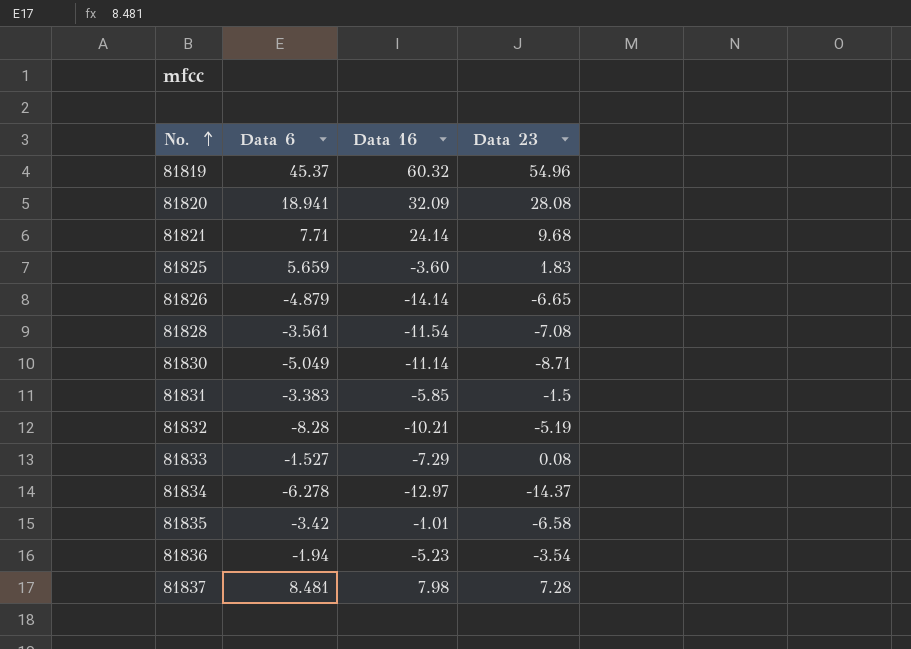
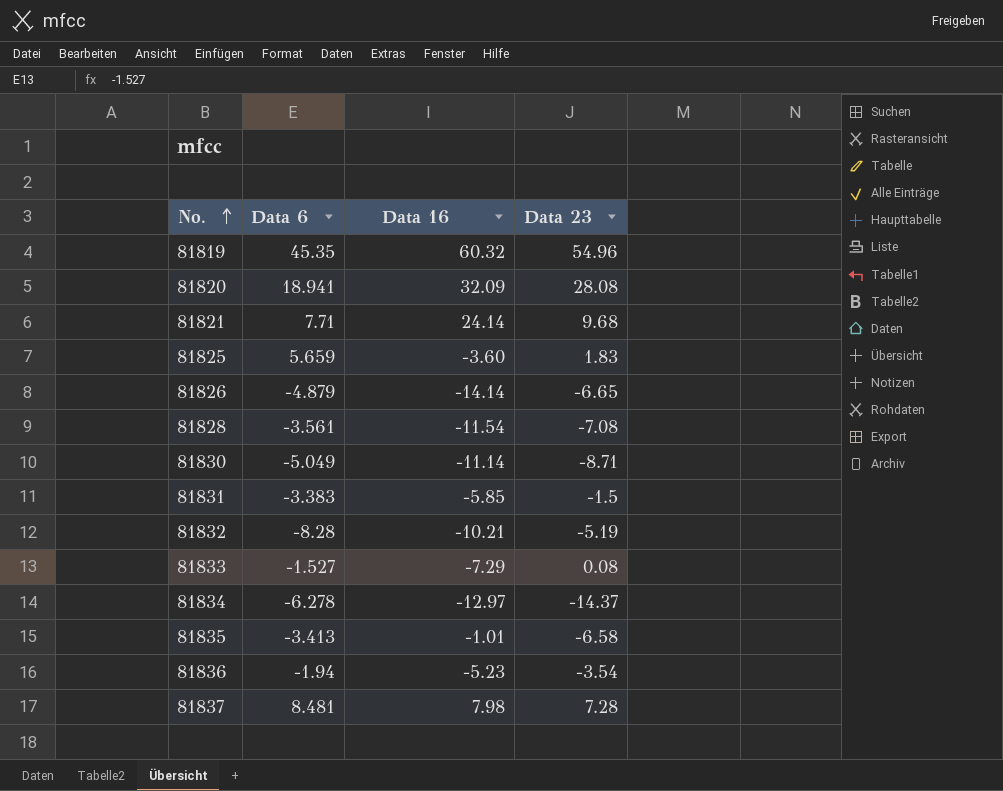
81819 | Data 6: 45.37 -> 45.35
81835 | Data 6: -3.42 -> -3.413

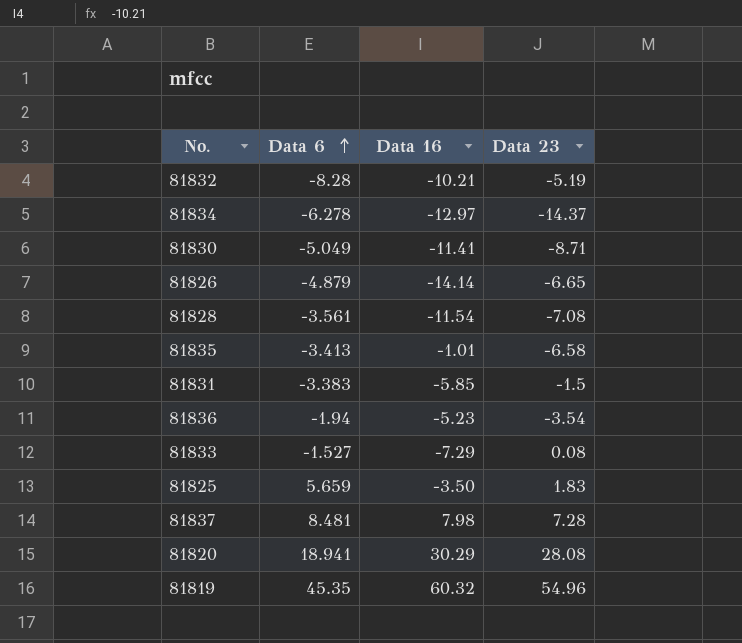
row order: No. ascending -> Data 6 ascending
row 81821: 7.71 | 24.14 | 9.68 -> none
81830 | Data 16: -11.14 -> -11.41
81825 | Data 16: -3.60 -> -3.50
81820 | Data 16: 32.09 -> 30.29

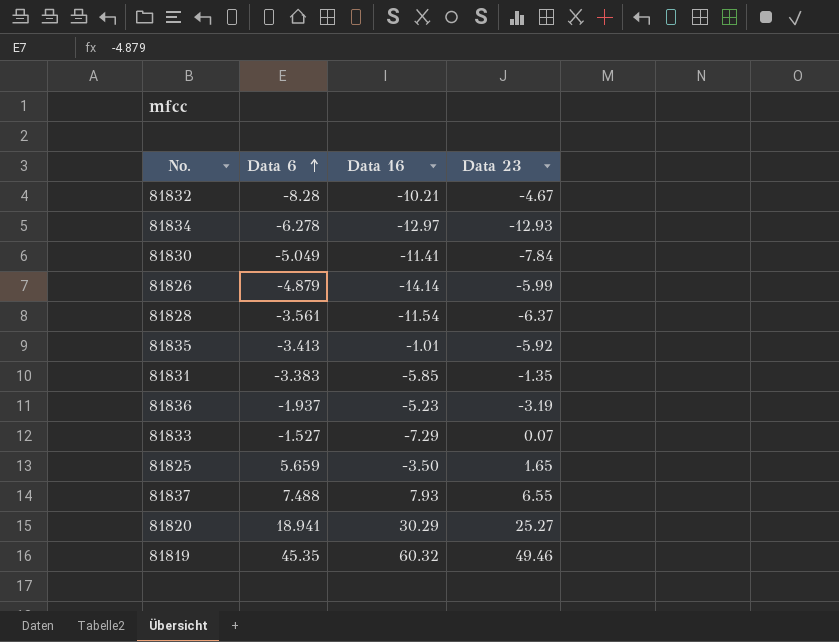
81832 | Data 23: -5.19 -> -4.67
81834 | Data 23: -14.37 -> -12.93
81830 | Data 23: -8.71 -> -7.84
81826 | Data 23: -6.65 -> -5.99
81828 | Data 23: -7.08 -> -6.37
81835 | Data 23: -6.58 -> -5.92
81831 | Data 23: -1.5 -> -1.35
81836 | Data 6: -1.94 -> -1.937
81836 | Data 23: -3.54 -> -3.19
81833 | Data 23: 0.08 -> 0.07
81825 | Data 23: 1.83 -> 1.65
81837 | Data 6: 8.481 -> 7.488
81837 | Data 16: 7.98 -> 7.93
81837 | Data 23: 7.28 -> 6.55
81820 | Data 23: 28.08 -> 25.27
81819 | Data 23: 54.96 -> 49.46

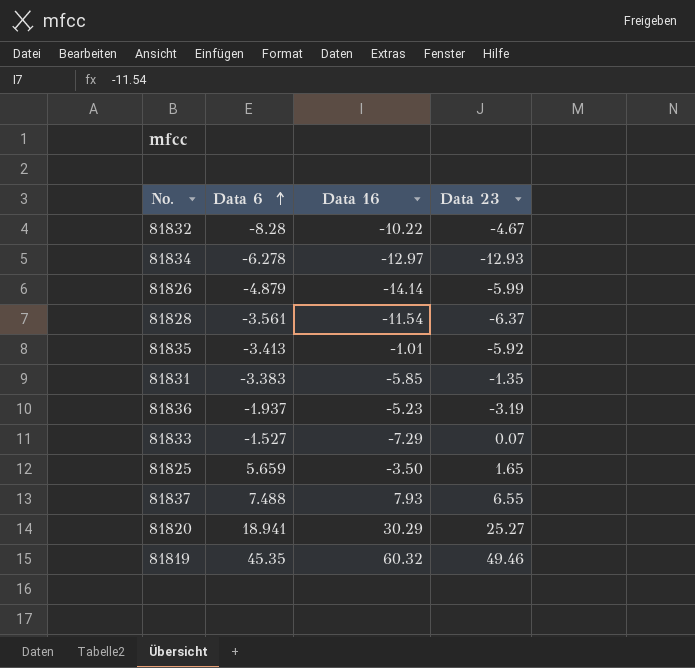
row 81830: -5.049 | -11.41 | -7.84 -> none
81832 | Data 16: -10.21 -> -10.22

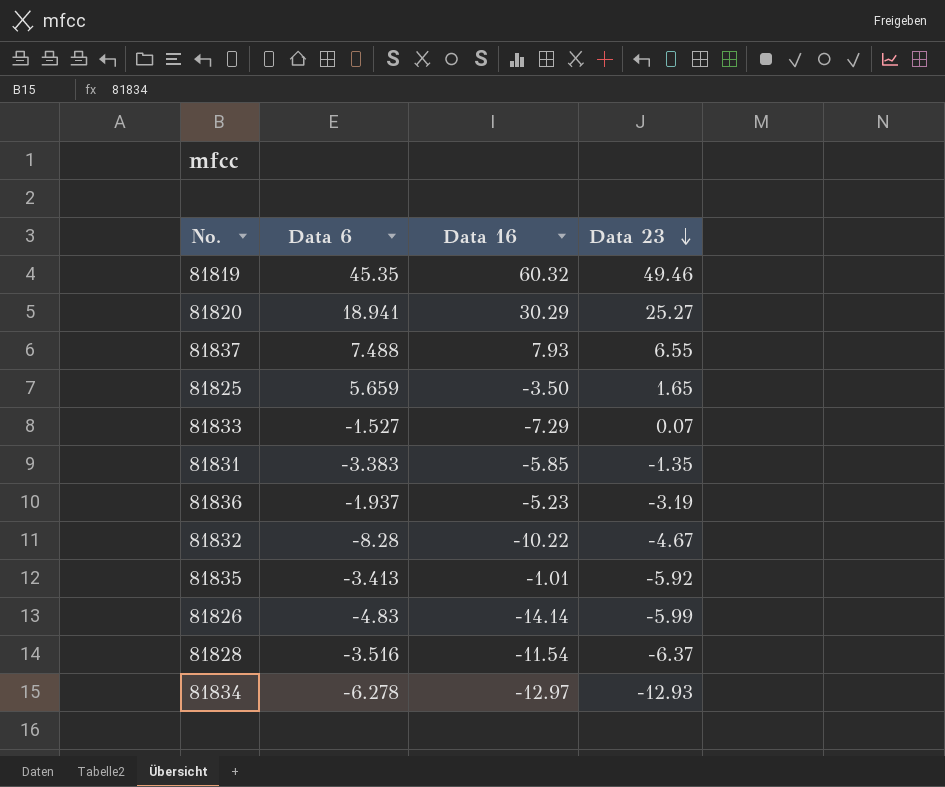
row order: Data 6 ascending -> Data 23 descending
81826 | Data 6: -4.879 -> -4.83
81828 | Data 6: -3.561 -> -3.516

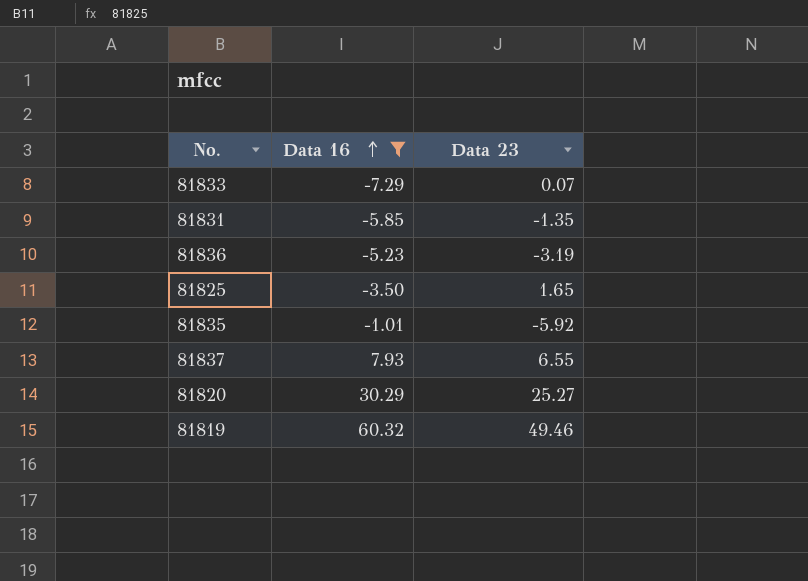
filter: none -> Data 16 >= -7.29
row order: Data 23 descending -> Data 16 ascending
column Data 6 | position: 2 -> none

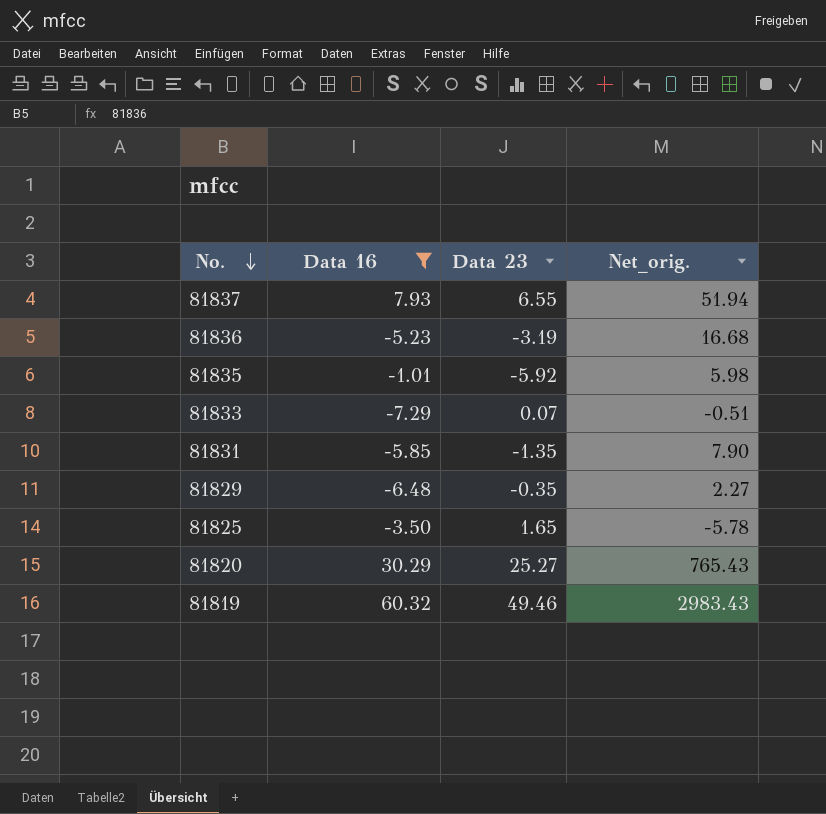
row order: Data 16 ascending -> No. descending
column Net_orig. | formula: none -> [Data 16] * [Data 23]
row 81829: none -> -6.48 | -0.35 | 2.27

